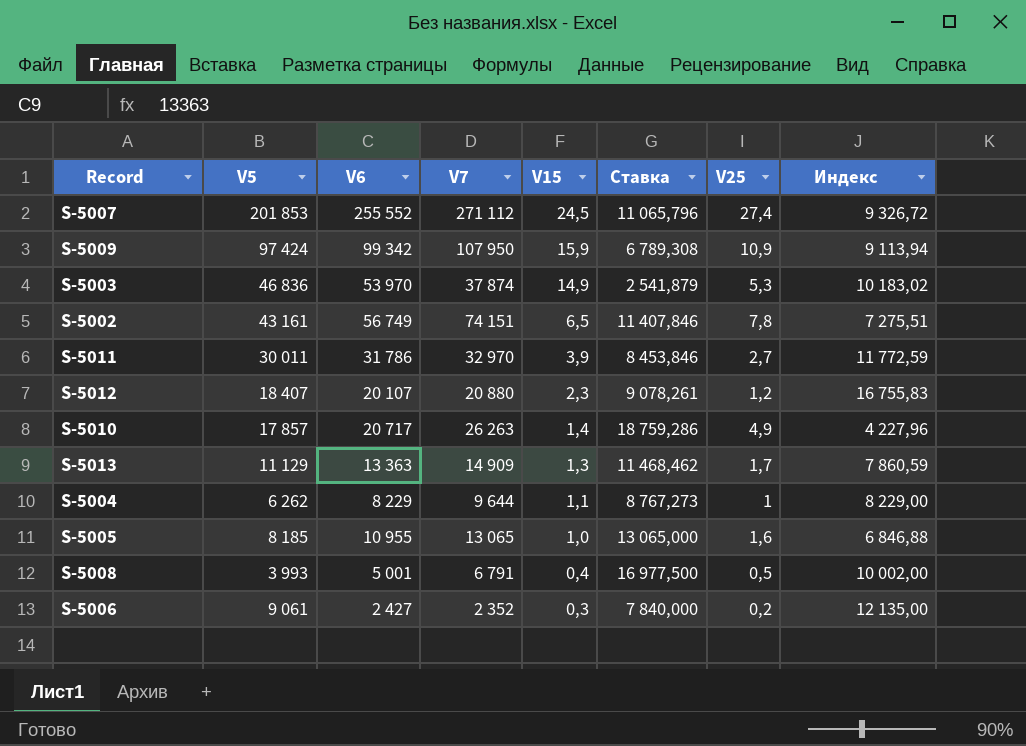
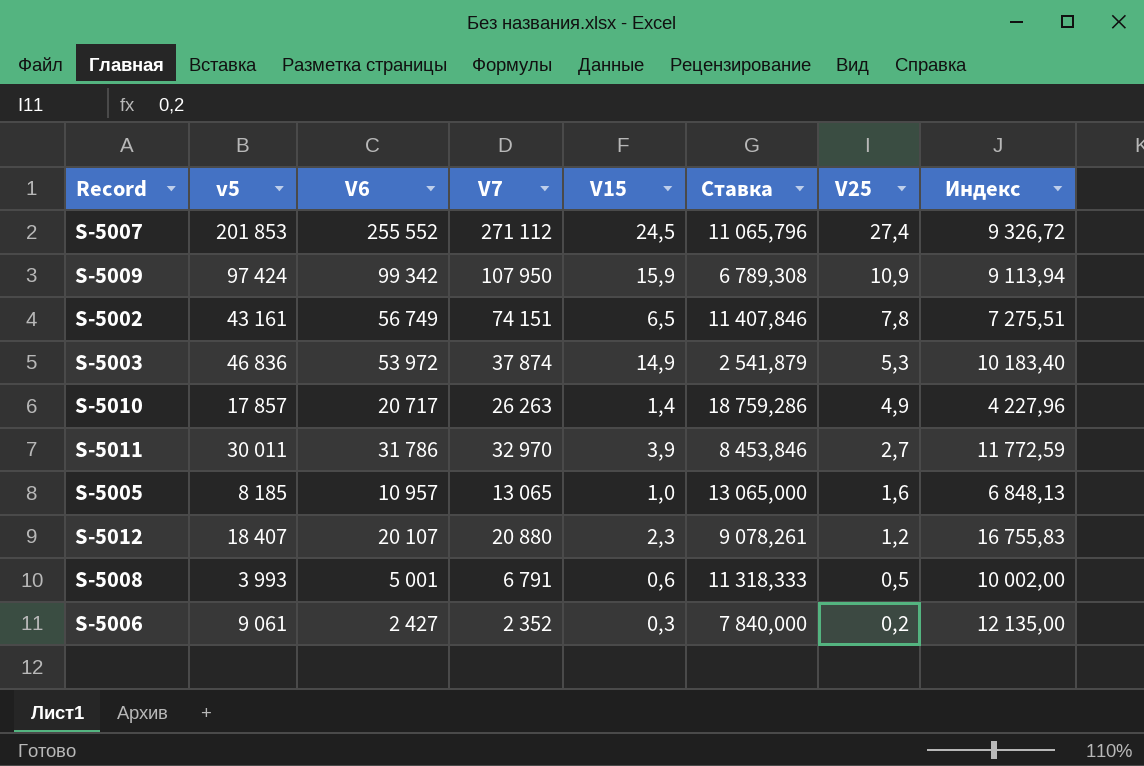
row order: V15 descending -> V25 descending
column name: V5 -> v5
row S-5013: 11 129 | 13 363 | 14 909 | 1,3 | 11 468,462 | 1,7 | 7 860,59 -> none
row S-5004: 6 262 | 8 229 | 9 644 | 1,1 | 8 767,273 | 1 | 8 229,00 -> none
S-5003 | V6: 53 970 -> 53 972
S-5003 | Индекс: 10 183,02 -> 10 183,40
S-5005 | V6: 10 955 -> 10 957
S-5005 | Индекс: 6 846,88 -> 6 848,13
S-5008 | V15: 0,4 -> 0,6
S-5008 | Ставка: 16 977,500 -> 11 318,333

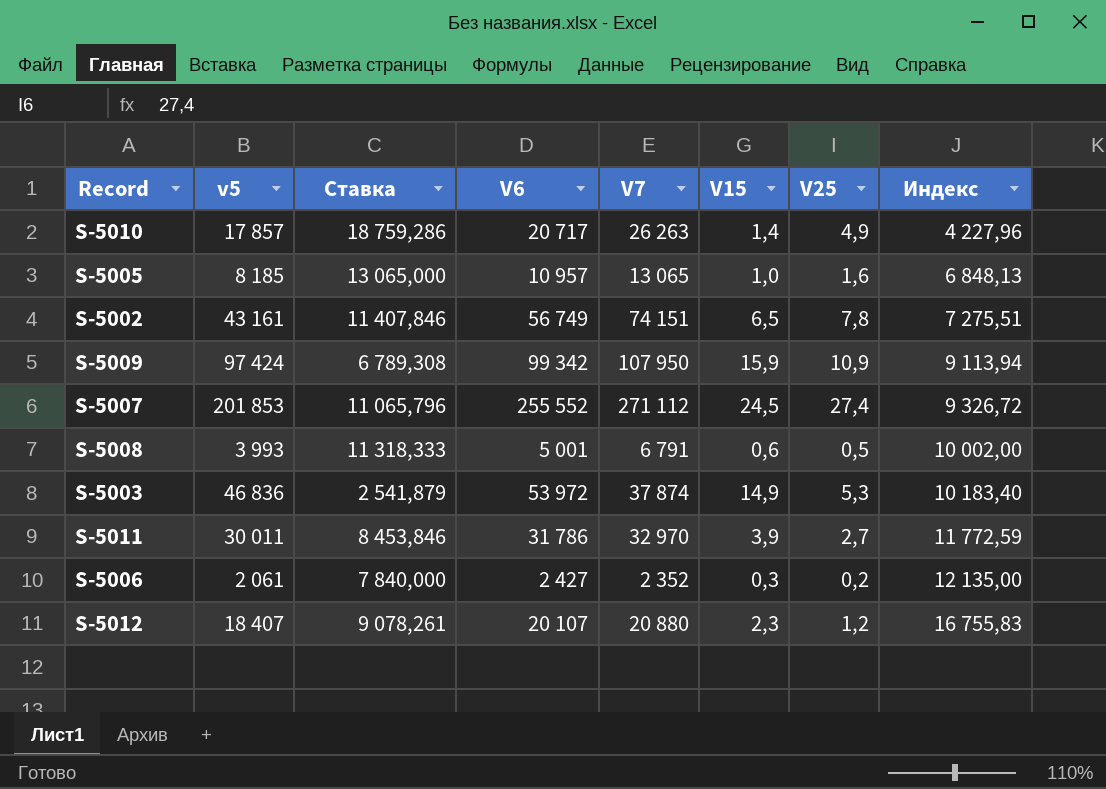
row order: V25 descending -> Индекс ascending
column Ставка | position: 6 -> 3
S-5006 | v5: 9 061 -> 2 061

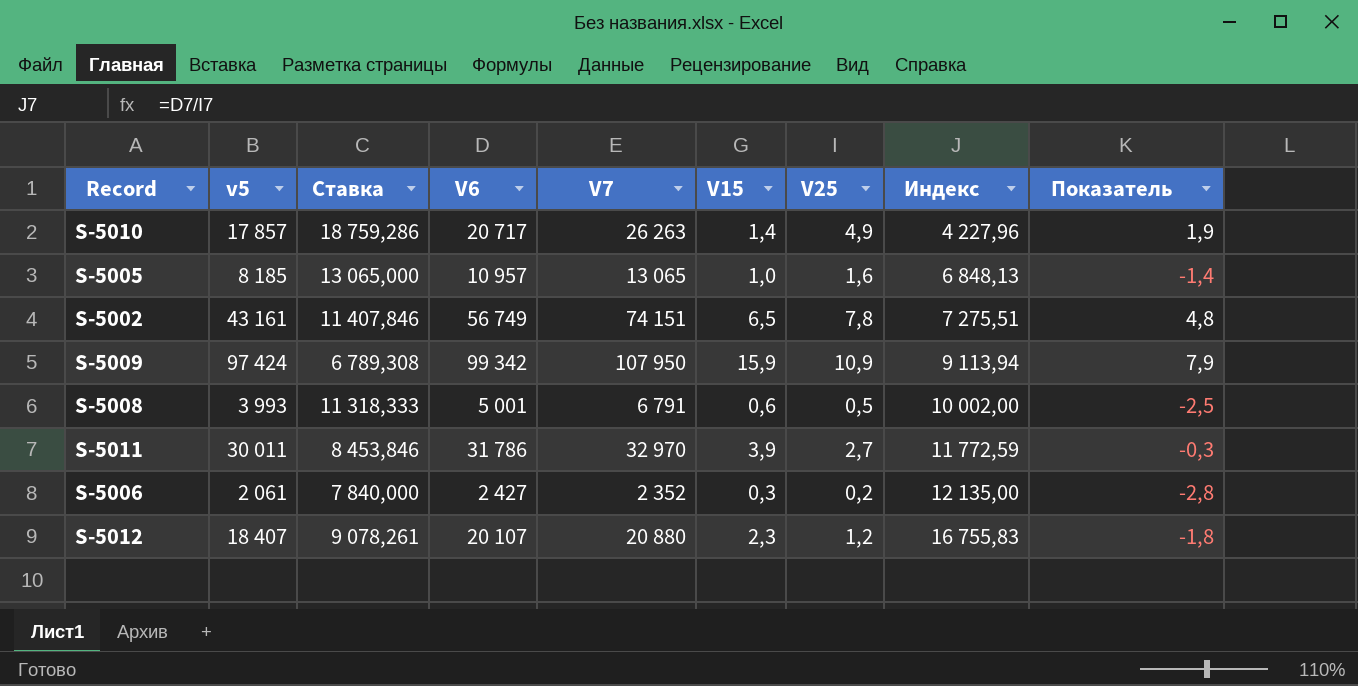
column Показатель | formula: none -> [V25] - 3
row S-5007: 201 853 | 11 065,796 | 255 552 | 271 112 | 24,5 | 27,4 | 9 326,72 -> none
row S-5003: 46 836 | 2 541,879 | 53 972 | 37 874 | 14,9 | 5,3 | 10 183,40 -> none

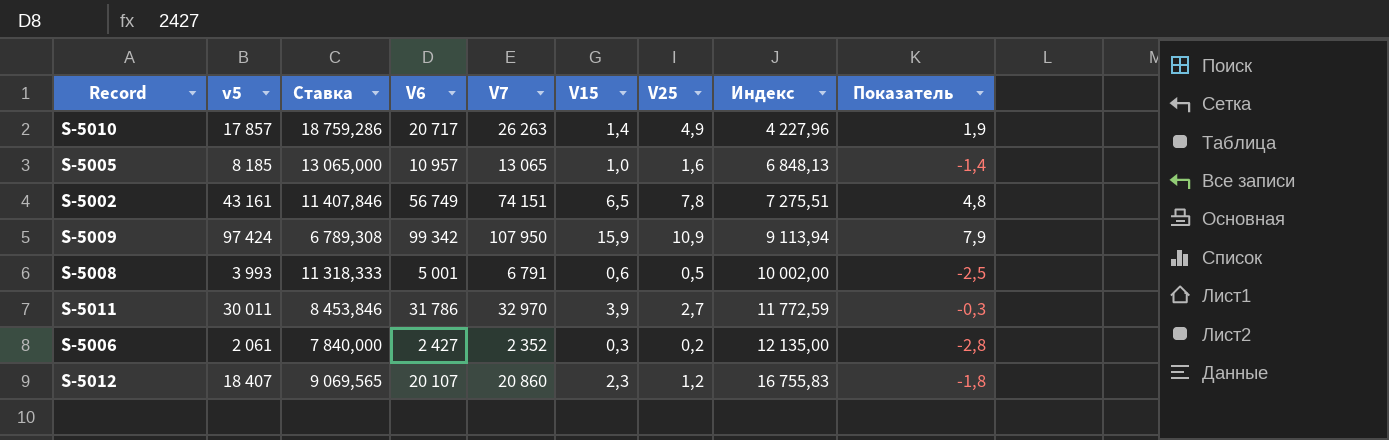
S-5012 | Ставка: 9 078,261 -> 9 069,565
S-5012 | V7: 20 880 -> 20 860

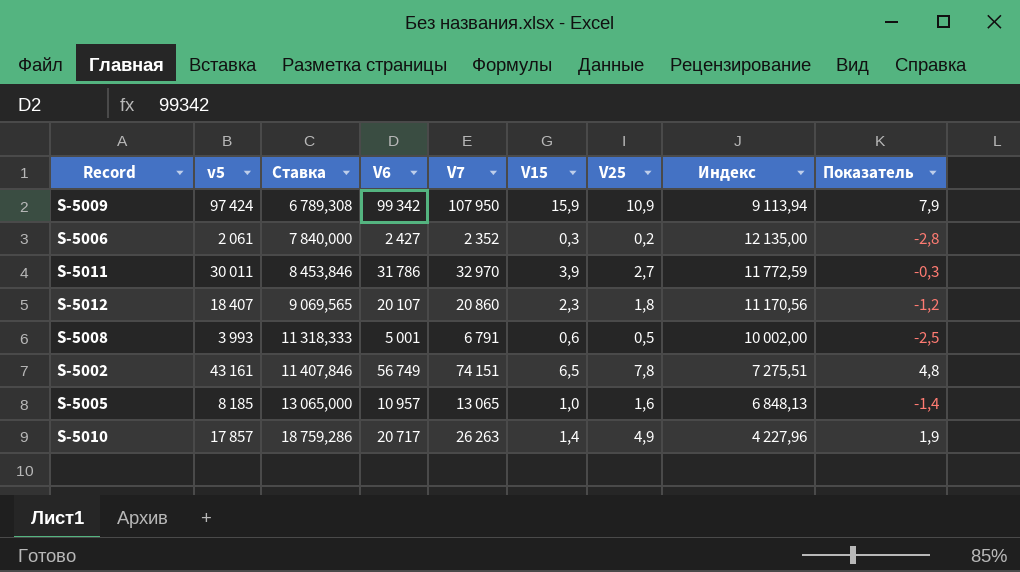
row order: Индекс ascending -> Ставка ascending
S-5012 | V25: 1,2 -> 1,8
S-5012 | Индекс: 16 755,83 -> 11 170,56
S-5012 | Показатель: -1,8 -> -1,2

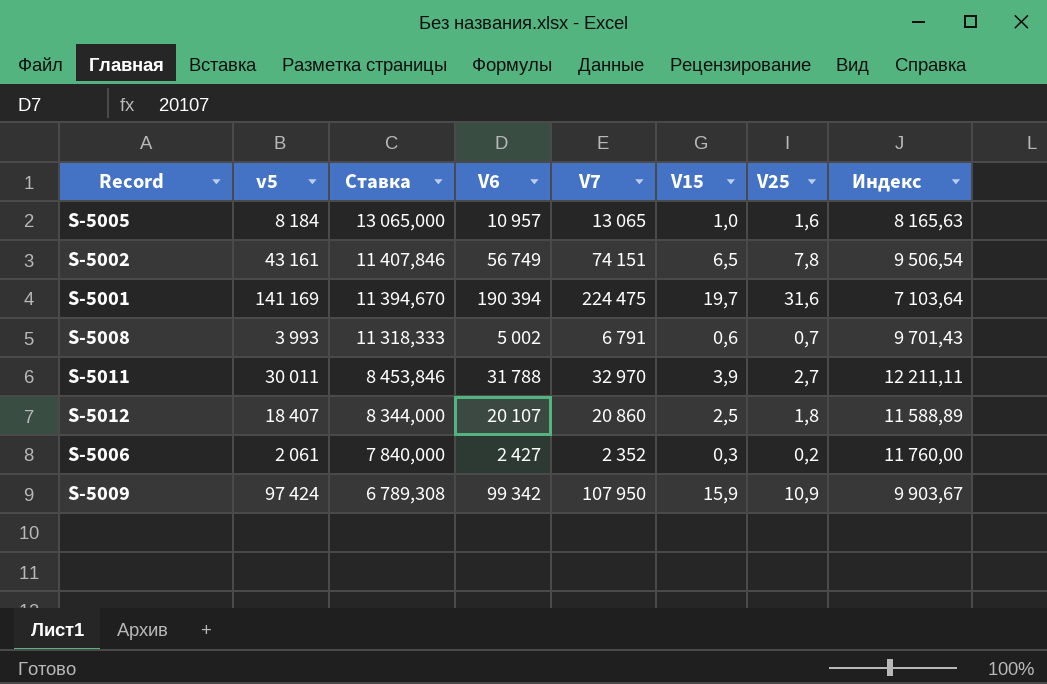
row order: Ставка ascending -> Ставка descending
column Показатель | formula: [V25] - 3 -> none
column Индекс | formula: [V6] / [V25] -> [V7] / [V25]
row S-5010: 17 857 | 18 759,286 | 20 717 | 26 263 | 1,4 | 4,9 | 4 227,96 | 1,9 -> none
S-5005 | v5: 8 185 -> 8 184
row S-5001: none -> 141 169 | 11 394,670 | 190 394 | 224 475 | 19,7 | 31,6 | 7 103,64
S-5008 | V6: 5 001 -> 5 002
S-5008 | V25: 0,5 -> 0,7
S-5011 | V6: 31 786 -> 31 788
S-5012 | Ставка: 9 069,565 -> 8 344,000
S-5012 | V15: 2,3 -> 2,5

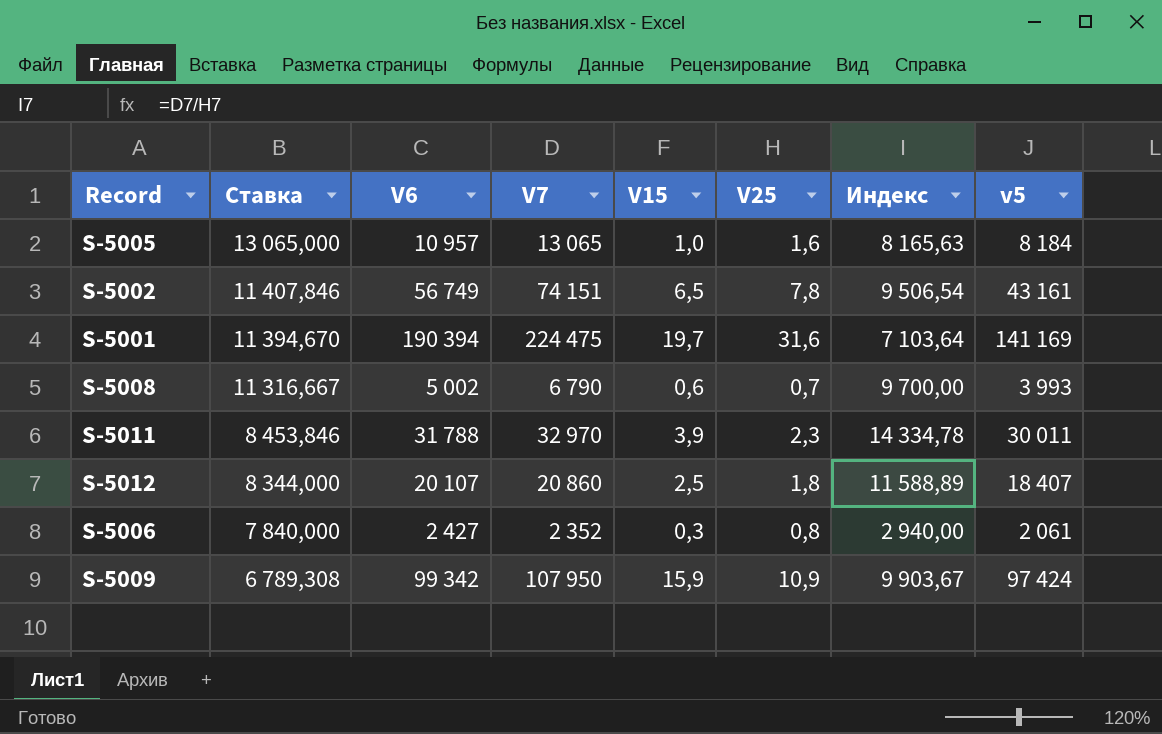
column v5 | position: 2 -> 8
S-5008 | Ставка: 11 318,333 -> 11 316,667
S-5008 | V7: 6 791 -> 6 790
S-5008 | Индекс: 9 701,43 -> 9 700,00
S-5011 | V25: 2,7 -> 2,3
S-5011 | Индекс: 12 211,11 -> 14 334,78
S-5006 | V25: 0,2 -> 0,8
S-5006 | Индекс: 11 760,00 -> 2 940,00

